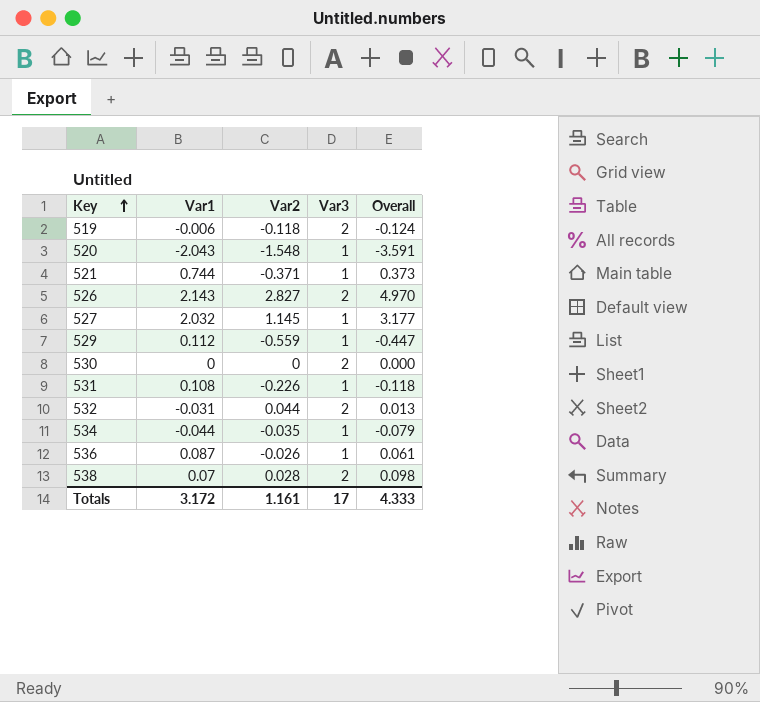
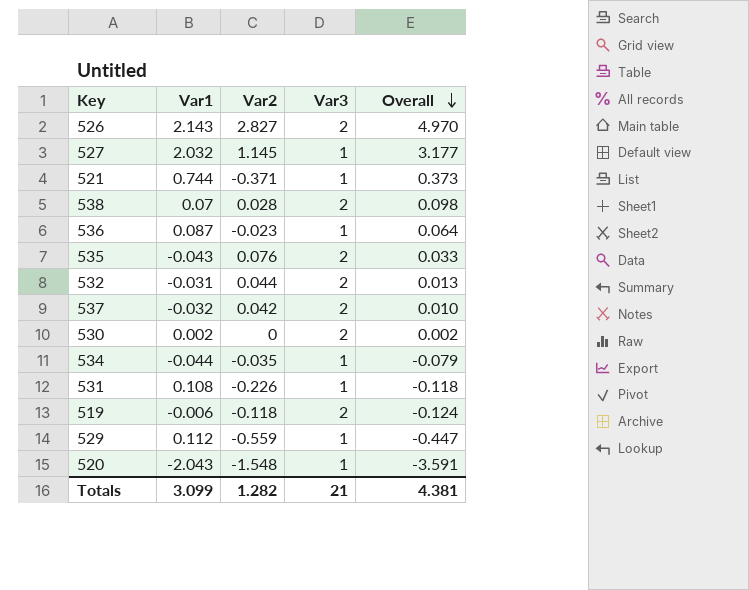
row order: Key ascending -> Overall descending
536 | Var2: -0.026 -> -0.023
536 | Overall: 0.061 -> 0.064
row 535: none -> -0.043 | 0.076 | 2 | 0.033
row 537: none -> -0.032 | 0.042 | 2 | 0.010
530 | Var1: 0 -> 0.002
530 | Overall: 0.000 -> 0.002
Totals | Var1: 3.172 -> 3.099
Totals | Var2: 1.161 -> 1.282
Totals | Var3: 17 -> 21
Totals | Overall: 4.333 -> 4.381

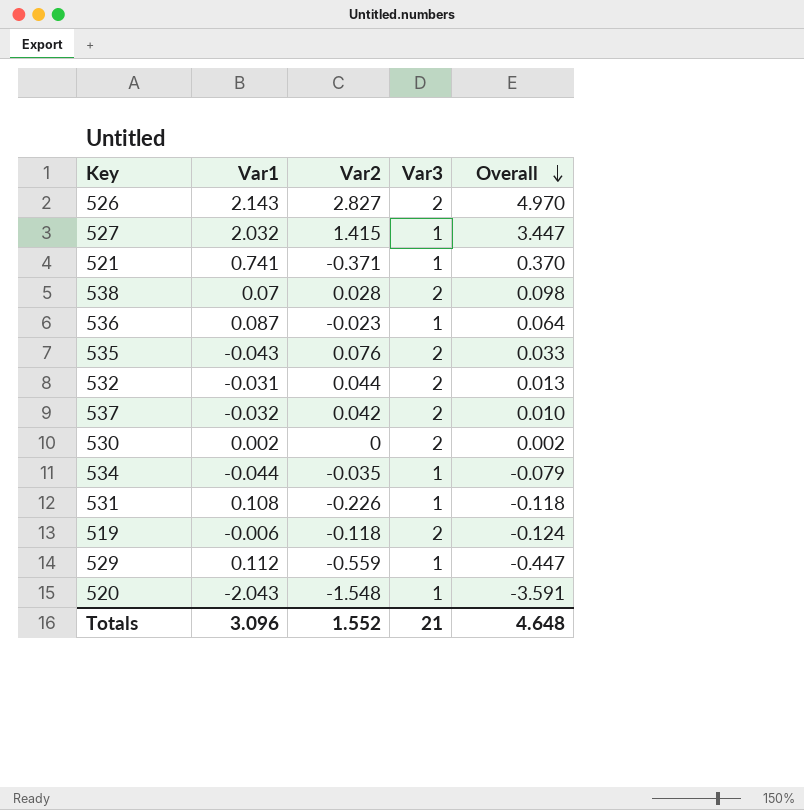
527 | Var2: 1.145 -> 1.415
527 | Overall: 3.177 -> 3.447
521 | Var1: 0.744 -> 0.741
521 | Overall: 0.373 -> 0.370
Totals | Var1: 3.099 -> 3.096
Totals | Var2: 1.282 -> 1.552
Totals | Overall: 4.381 -> 4.648

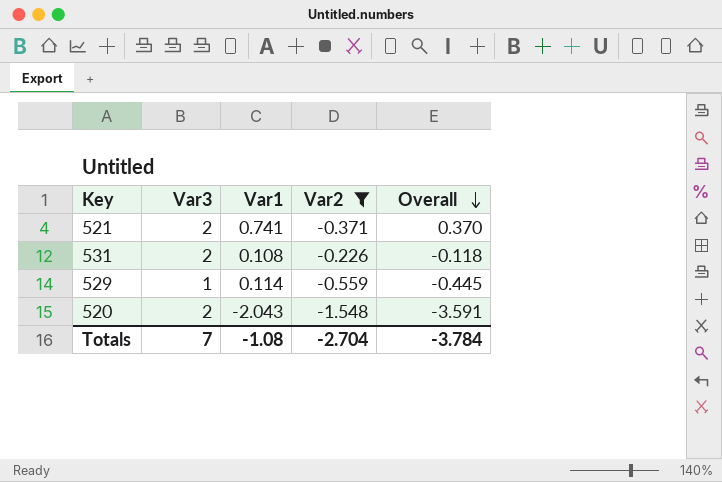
filter: none -> Var2 <= -0.226
column Var3 | position: 4 -> 2
521 | Var3: 1 -> 2
531 | Var3: 1 -> 2
529 | Var1: 0.112 -> 0.114
529 | Overall: -0.447 -> -0.445
520 | Var3: 1 -> 2
Totals | Var3: 21 -> 7
Totals | Var1: 3.096 -> -1.08
Totals | Var2: 1.552 -> -2.704
Totals | Overall: 4.648 -> -3.784

